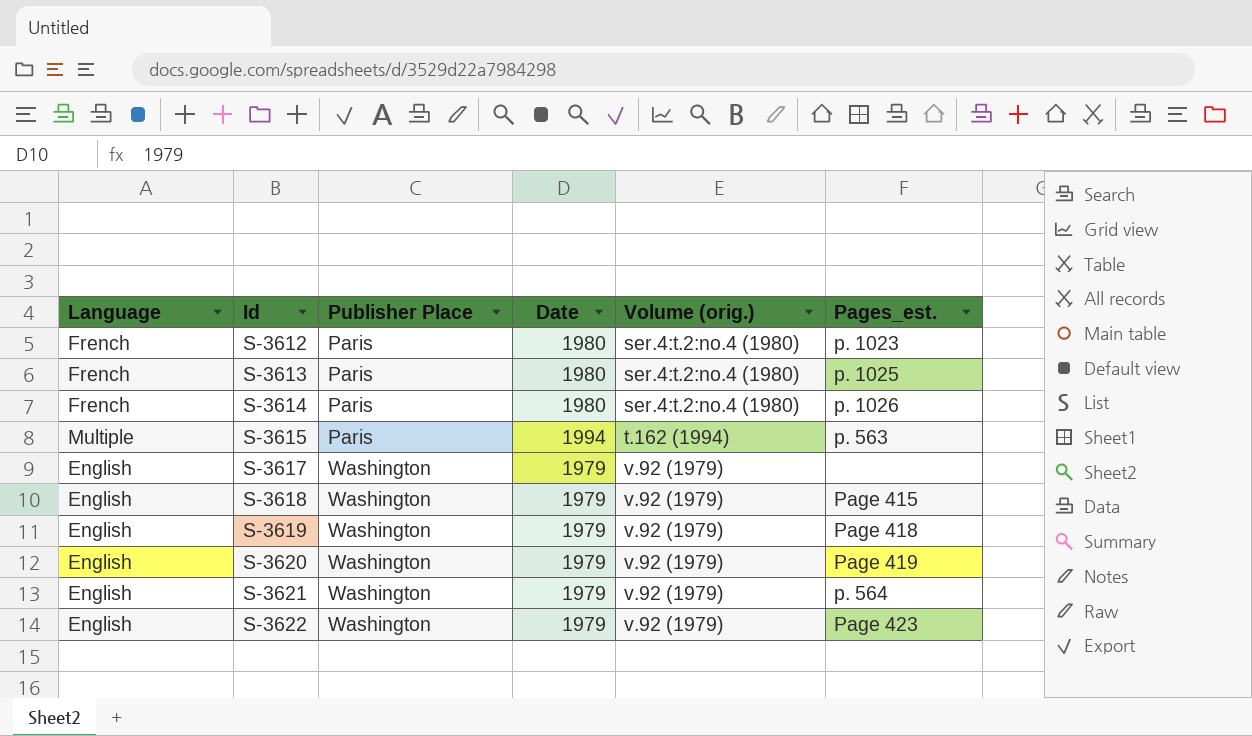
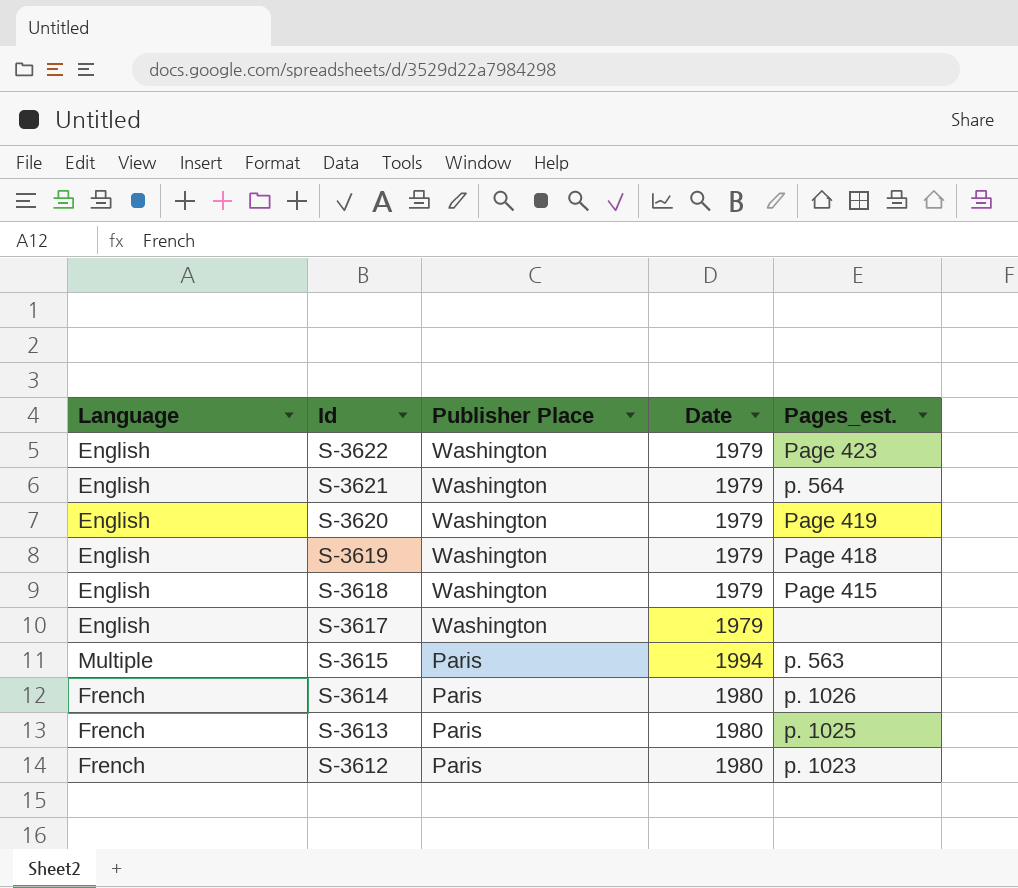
row order: Id ascending -> Id descending
column Volume (orig.) | position: 5 -> none

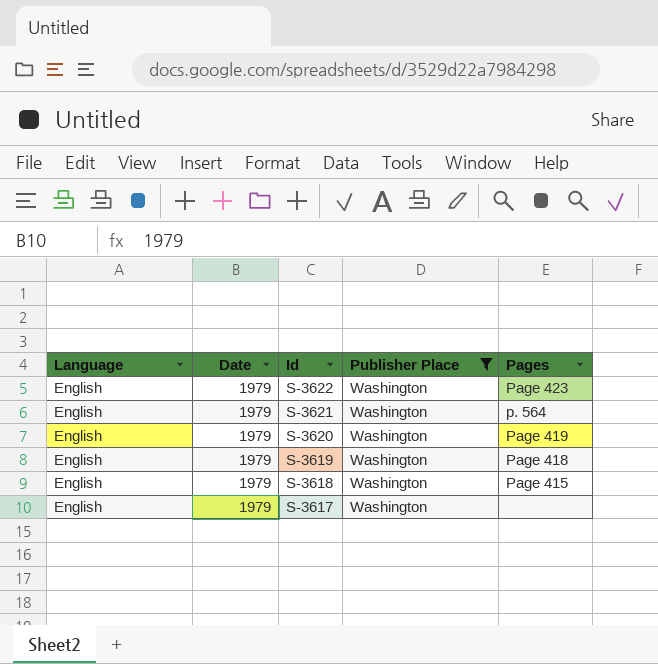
filter: none -> Publisher Place = Washington
column Date | position: 4 -> 2
column name: Pages_est. -> Pages

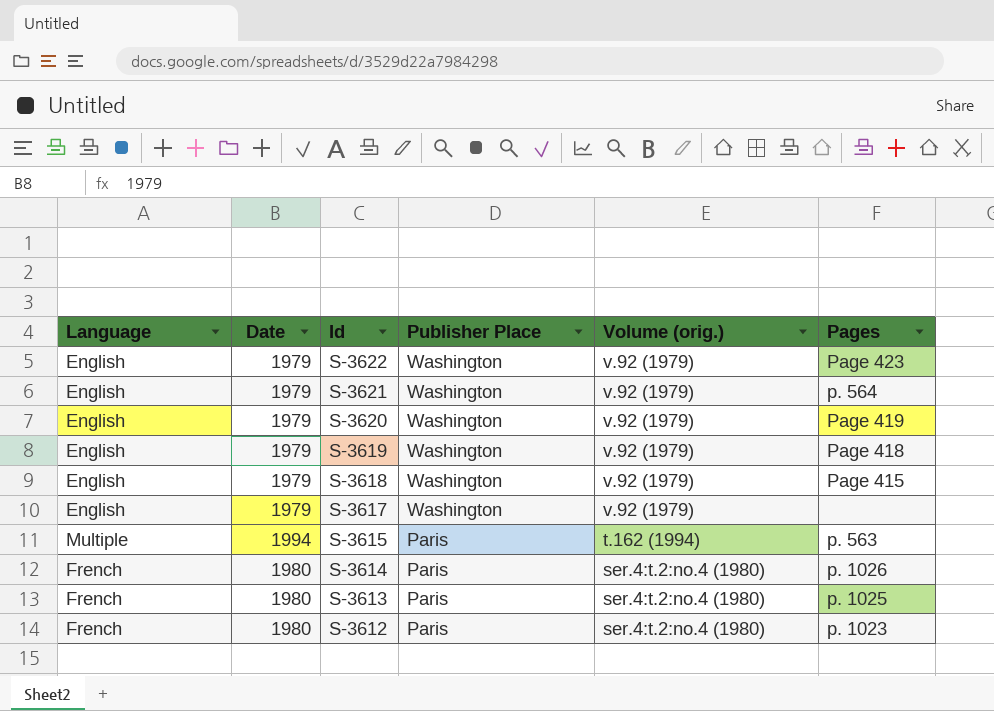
filter: Publisher Place = Washington -> none
column Volume (orig.) | position: none -> 5

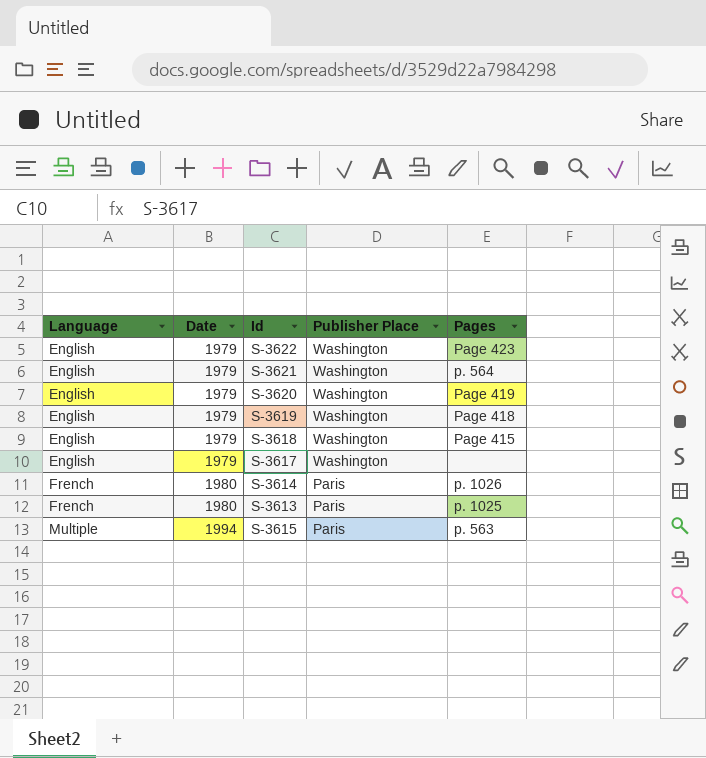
row order: Id descending -> Language ascending
column Volume (orig.) | position: 5 -> none
row S-3612: French | 1980 | Paris | ser.4:t.2:no.4 (1980) | p. 1023 -> none

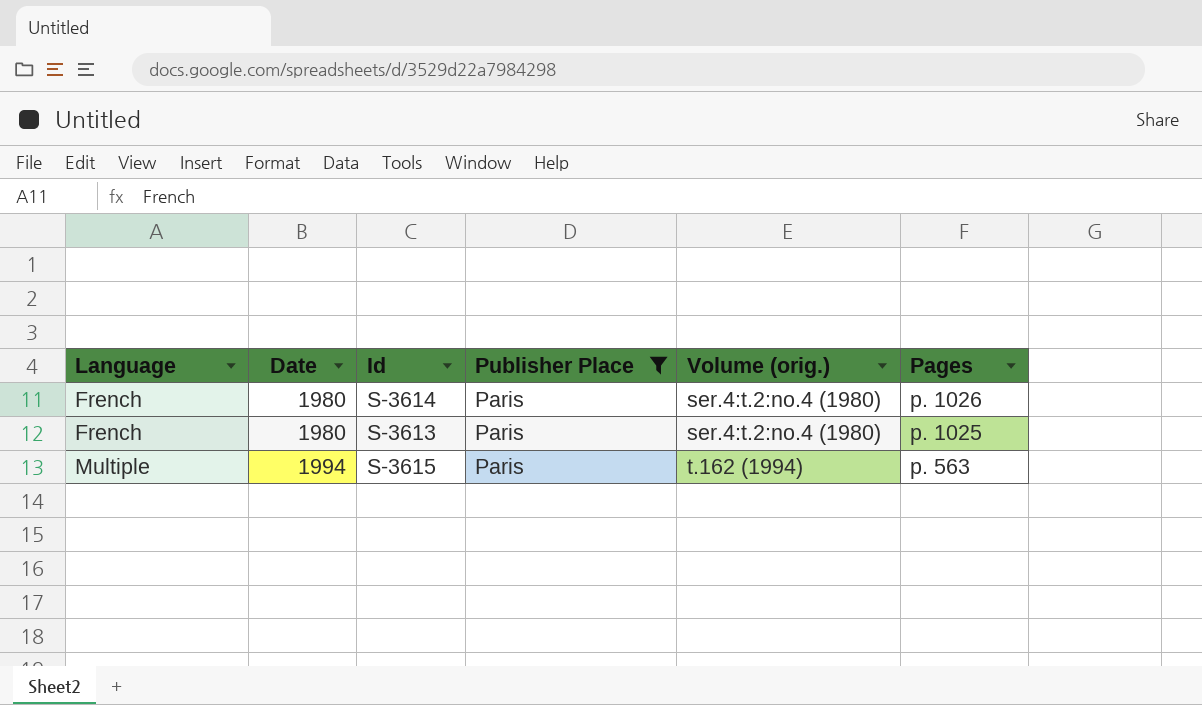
filter: none -> Publisher Place = Paris
column Volume (orig.) | position: none -> 5

